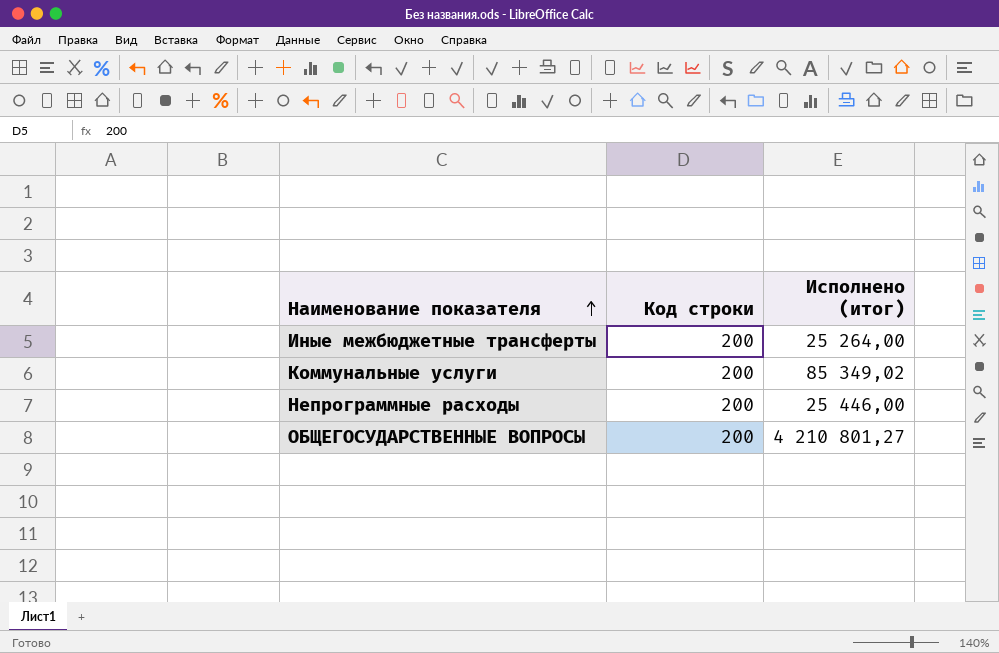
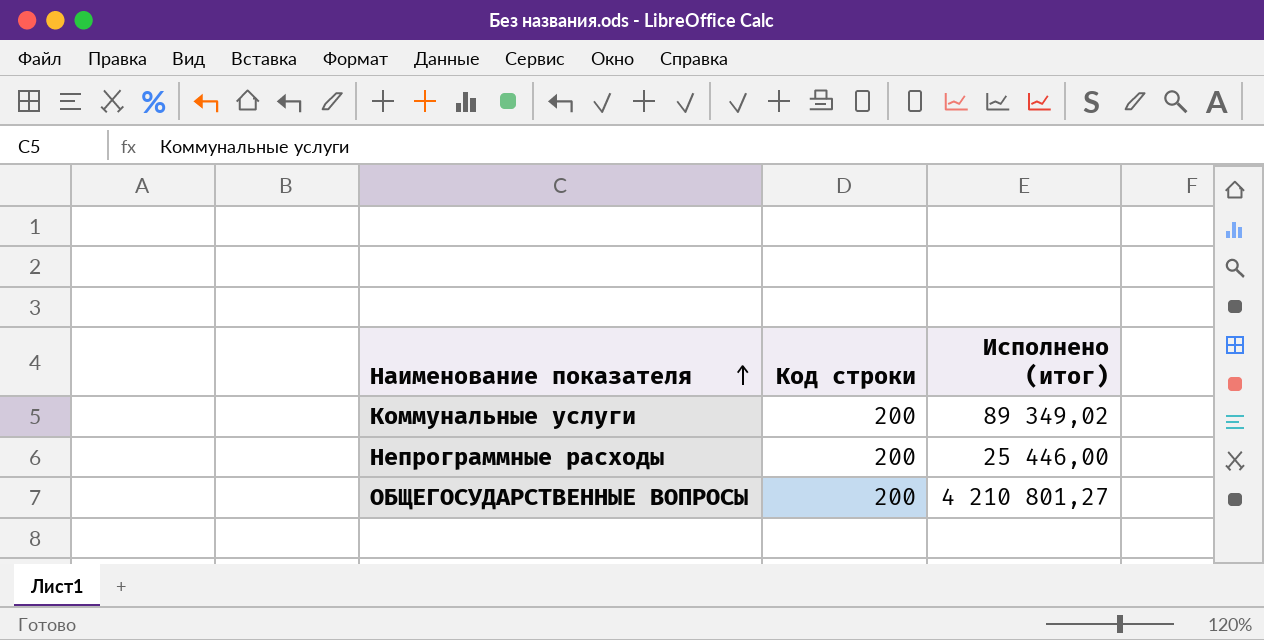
row Иные межбюджетные трансферты: 200 | 25 264,00 -> none
Коммунальные услуги | Исполнено (итог): 85 349,02 -> 89 349,02

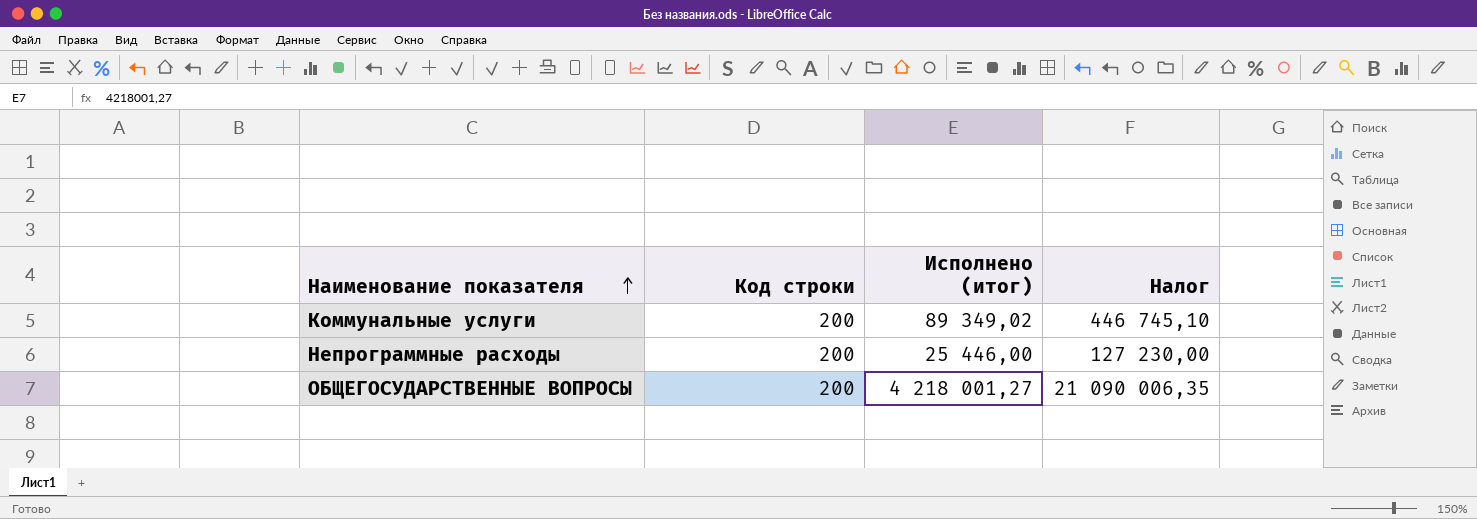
column Налог | formula: none -> [Исполнено (итог)] * 5
ОБЩЕГОСУДАРСТВЕННЫЕ ВОПРОСЫ | Исполнено (итог): 4 210 801,27 -> 4 218 001,27

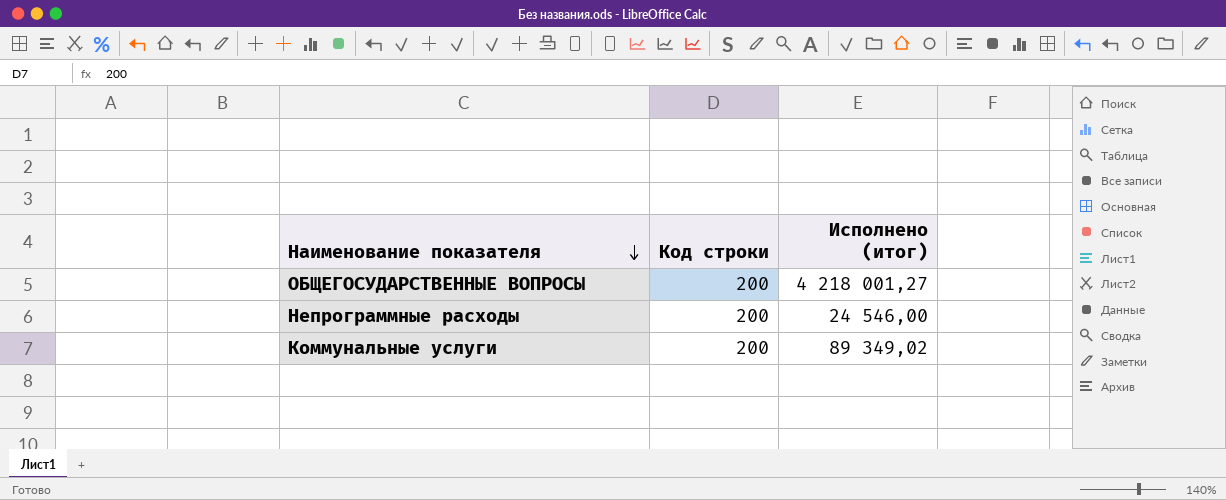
row order: Наименование показателя ascending -> Наименование показателя descending
column Налог | formula: [Исполнено (итог)] * 5 -> none
Непрограммные расходы | Исполнено (итог): 25 446,00 -> 24 546,00

